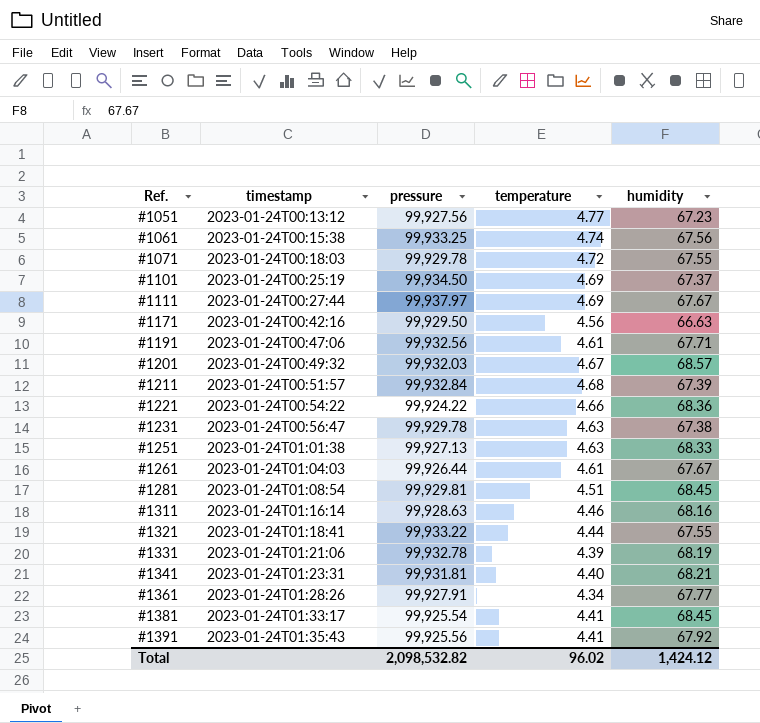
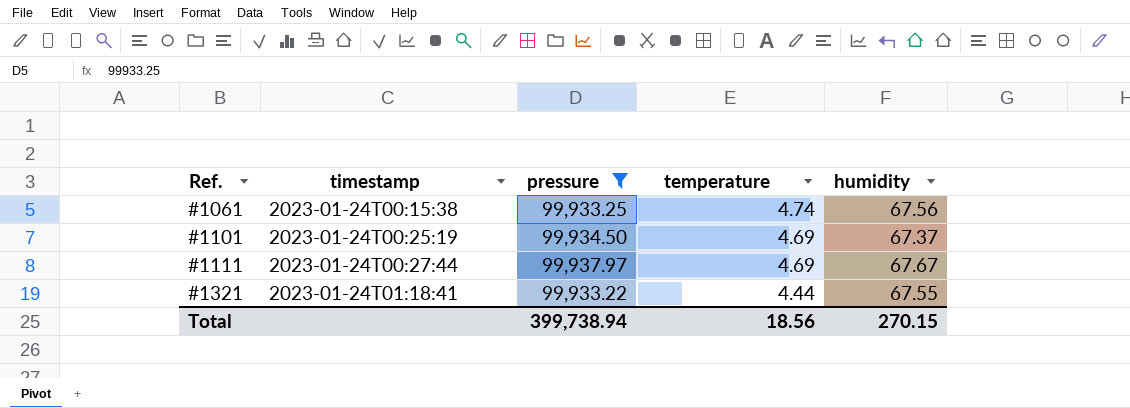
filter: none -> pressure >= 99,933.22
Total | pressure: 2,098,532.82 -> 399,738.94
Total | temperature: 96.02 -> 18.56
Total | humidity: 1,424.12 -> 270.15

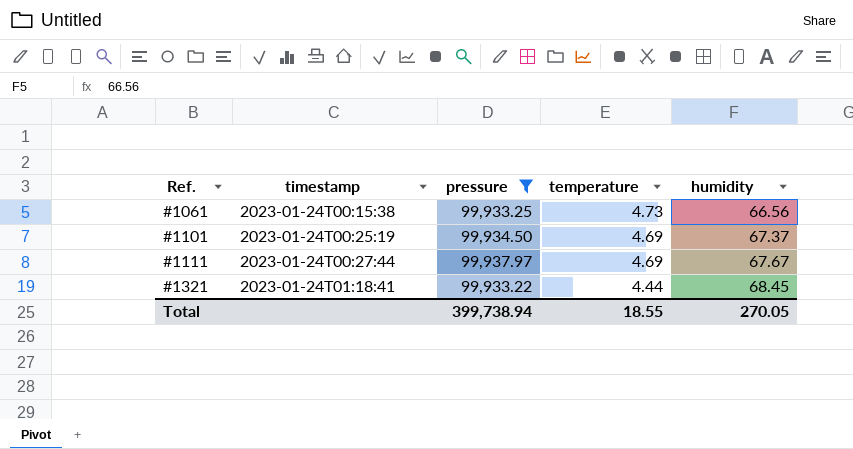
#1061 | temperature: 4.74 -> 4.73
#1061 | humidity: 67.56 -> 66.56
#1321 | humidity: 67.55 -> 68.45
Total | temperature: 18.56 -> 18.55
Total | humidity: 270.15 -> 270.05

